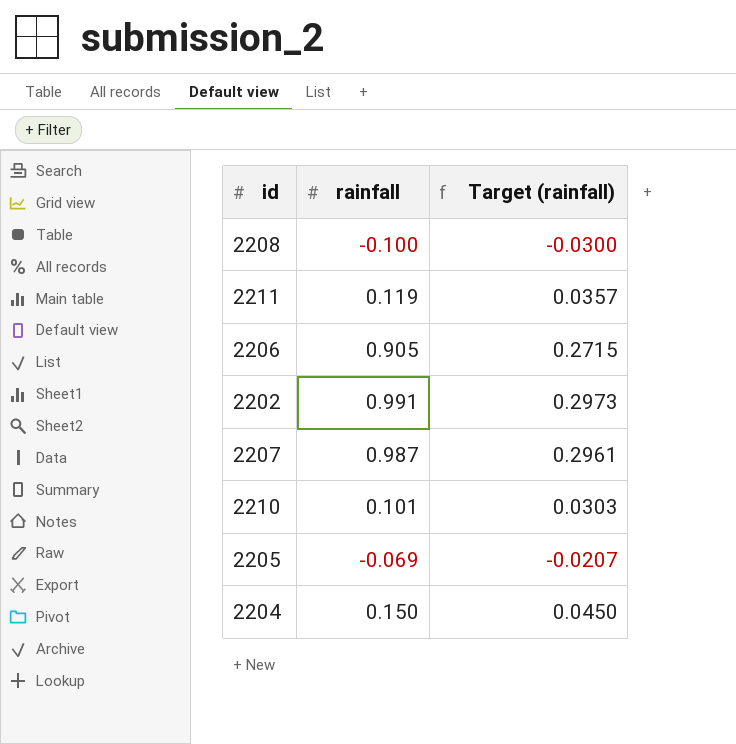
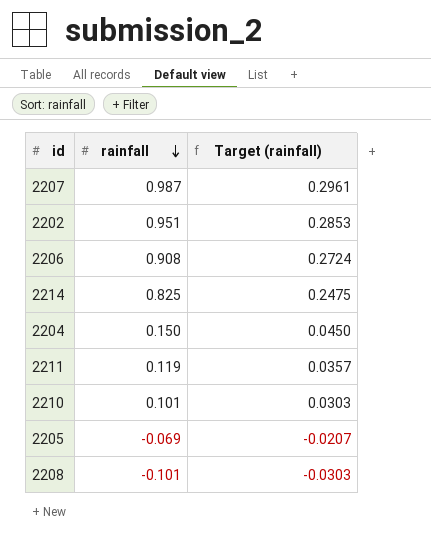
row order: none -> rainfall descending
2202 | rainfall: 0.991 -> 0.951
2202 | Target (rainfall): 0.2973 -> 0.2853
2206 | rainfall: 0.905 -> 0.908
2206 | Target (rainfall): 0.2715 -> 0.2724
row 2214: none -> 0.825 | 0.2475
2208 | rainfall: -0.100 -> -0.101
2208 | Target (rainfall): -0.0300 -> -0.0303

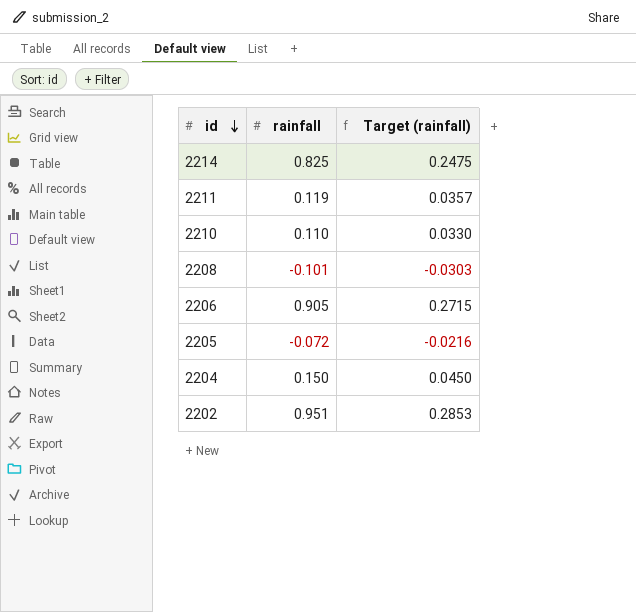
row order: rainfall descending -> id descending
row 2207: 0.987 | 0.2961 -> none
2210 | rainfall: 0.101 -> 0.110
2210 | Target (rainfall): 0.0303 -> 0.0330
2206 | rainfall: 0.908 -> 0.905
2206 | Target (rainfall): 0.2724 -> 0.2715
2205 | rainfall: -0.069 -> -0.072
2205 | Target (rainfall): -0.0207 -> -0.0216

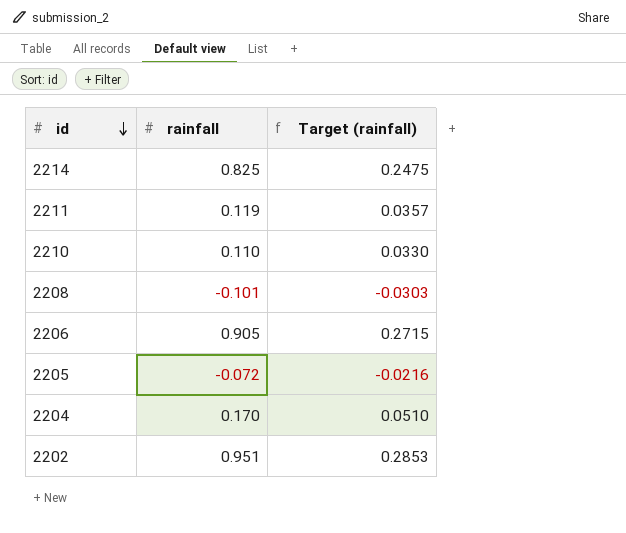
2204 | rainfall: 0.150 -> 0.170
2204 | Target (rainfall): 0.0450 -> 0.0510

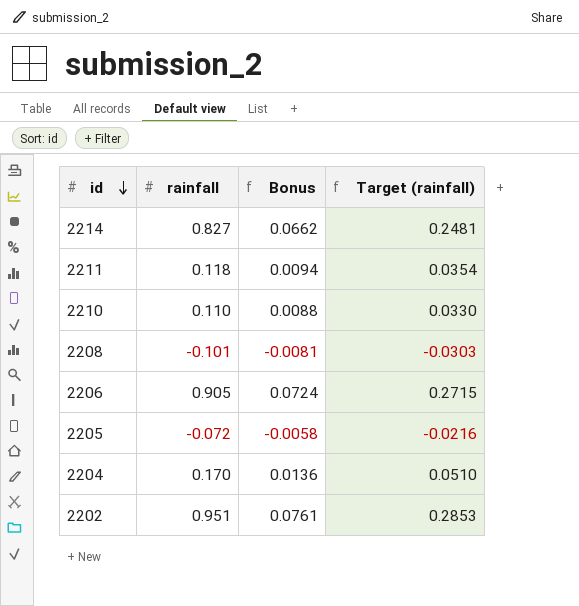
column Bonus | formula: none -> [rainfall] * 0.08
2214 | rainfall: 0.825 -> 0.827
2214 | Target (rainfall): 0.2475 -> 0.2481
2211 | rainfall: 0.119 -> 0.118
2211 | Target (rainfall): 0.0357 -> 0.0354

